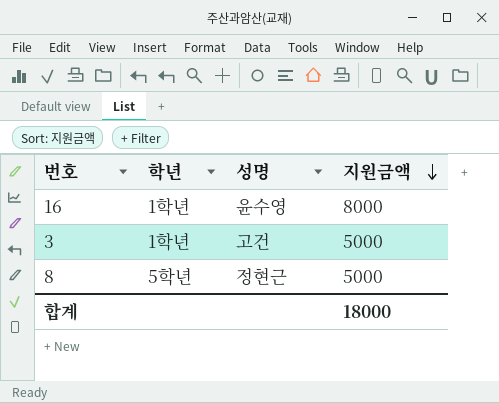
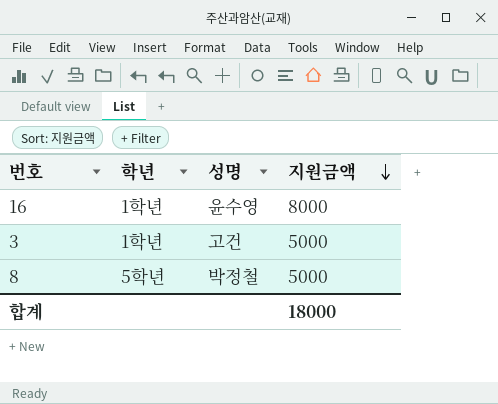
8 | 성명: 정현근 -> 박정철

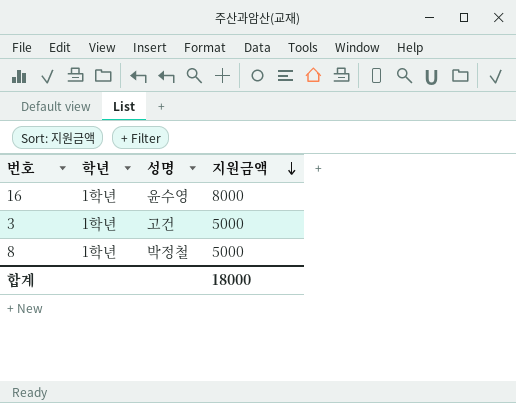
8 | 학년: 5학년 -> 1학년

